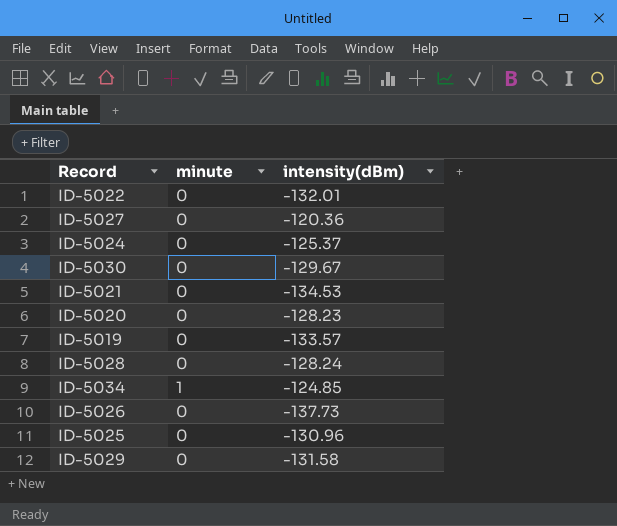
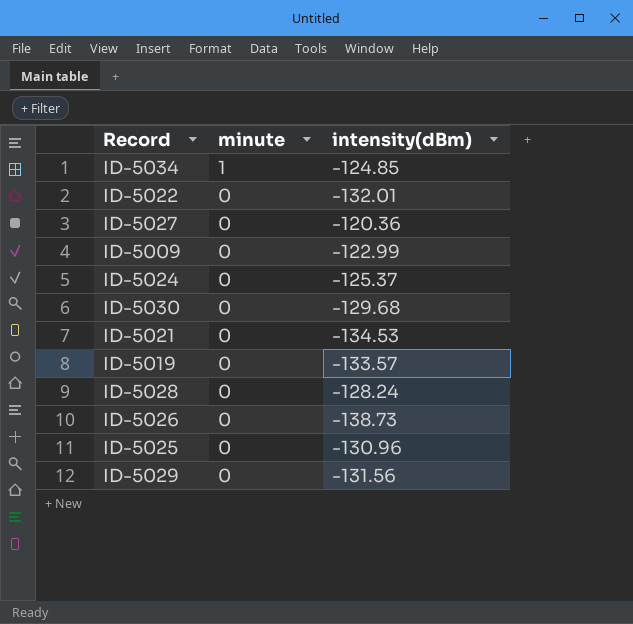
row order: none -> minute descending
row ID-5020: 0 | -128.23 -> none
row ID-5009: none -> 0 | -122.99
ID-5030 | intensity(dBm): -129.67 -> -129.68
ID-5026 | intensity(dBm): -137.73 -> -138.73
ID-5029 | intensity(dBm): -131.58 -> -131.56

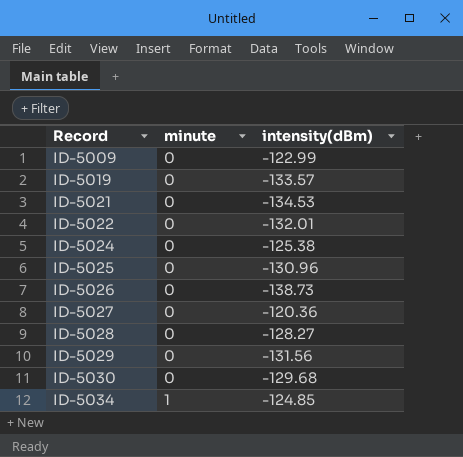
row order: minute descending -> Record ascending
ID-5024 | intensity(dBm): -125.37 -> -125.38
ID-5028 | intensity(dBm): -128.24 -> -128.27

